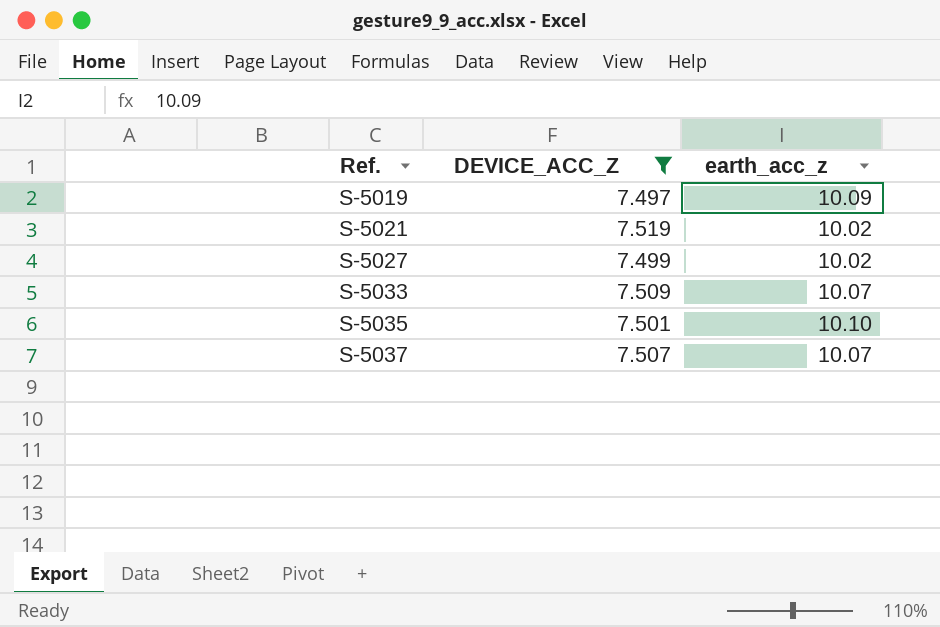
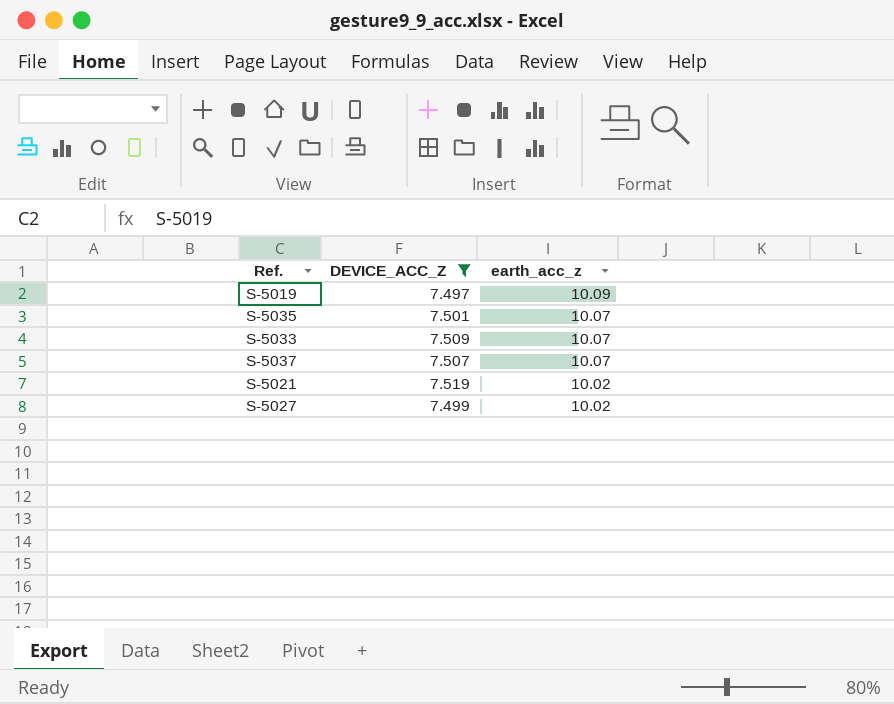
row order: Ref. ascending -> earth_acc_z descending
S-5035 | earth_acc_z: 10.10 -> 10.07

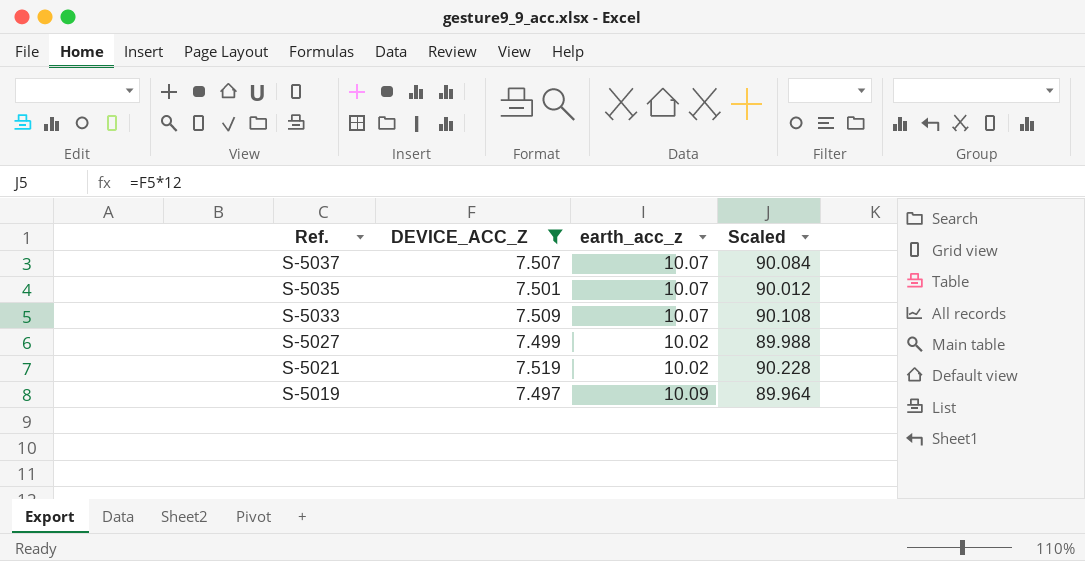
row order: earth_acc_z descending -> Ref. descending
column Scaled | formula: none -> [DEVICE_ACC_Z] * 12

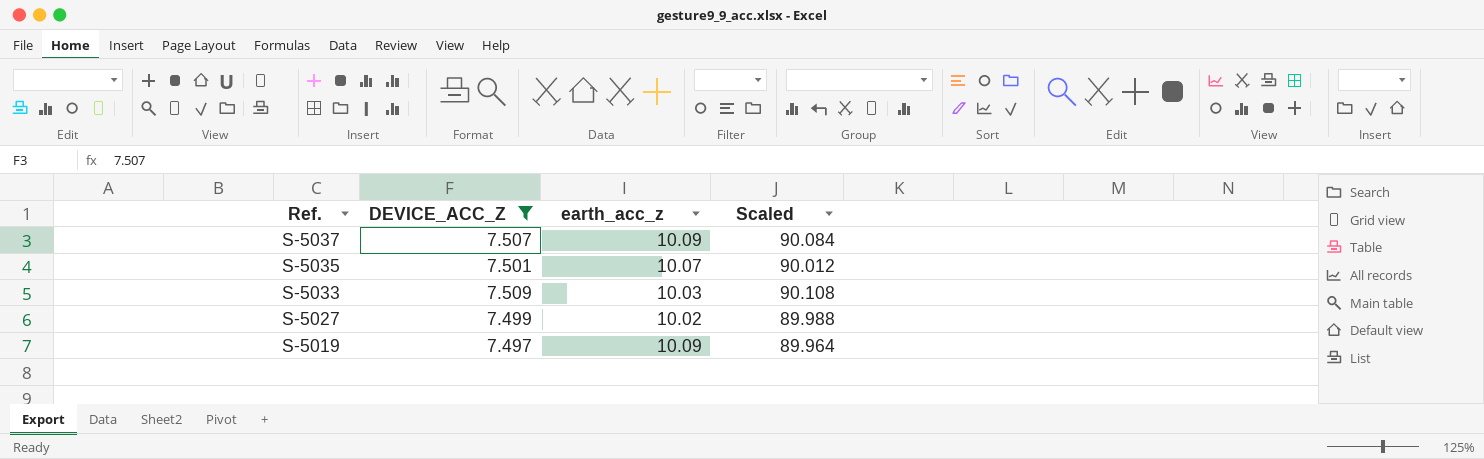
row S-5021: 7.519 | 10.02 | 90.228 -> none
S-5037 | earth_acc_z: 10.07 -> 10.09
S-5033 | earth_acc_z: 10.07 -> 10.03

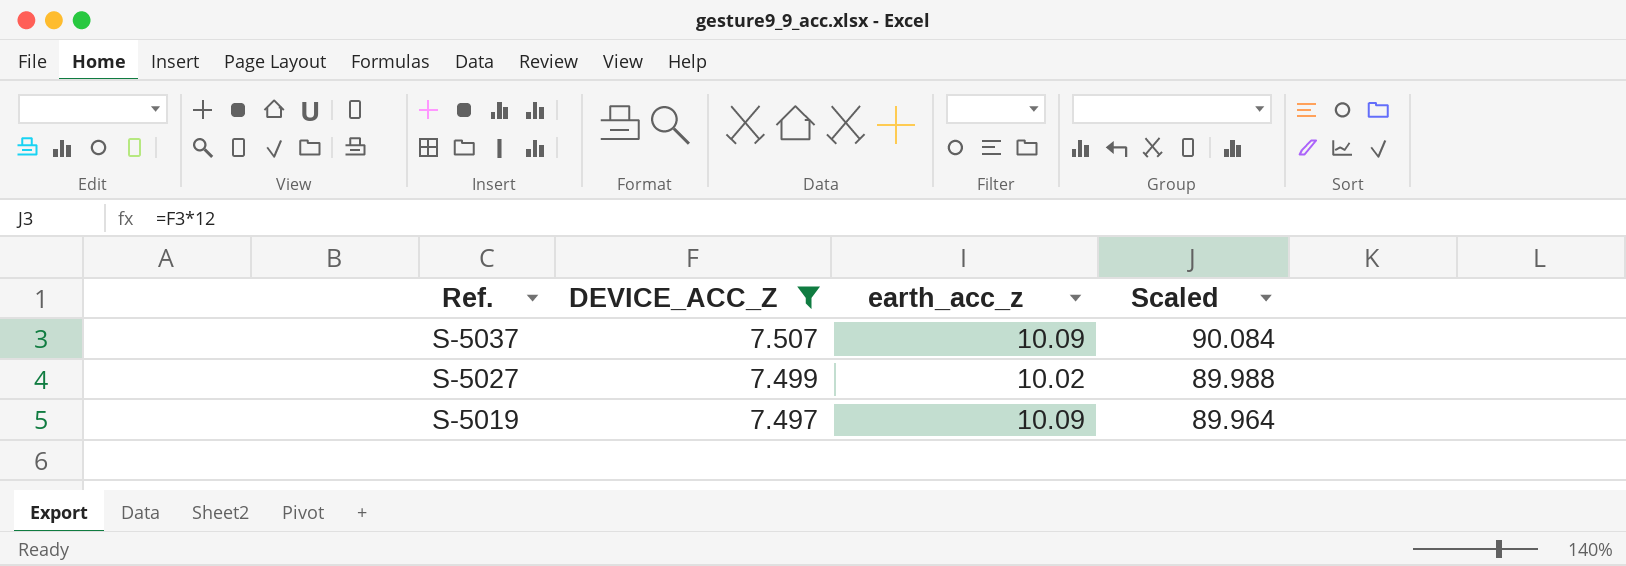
row S-5035: 7.501 | 10.07 | 90.012 -> none
row S-5033: 7.509 | 10.03 | 90.108 -> none

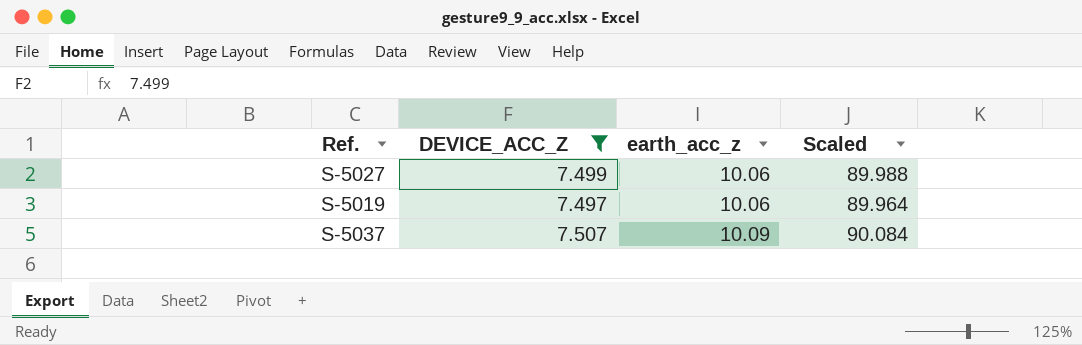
row order: Ref. descending -> earth_acc_z ascending
S-5027 | earth_acc_z: 10.02 -> 10.06
S-5019 | earth_acc_z: 10.09 -> 10.06

